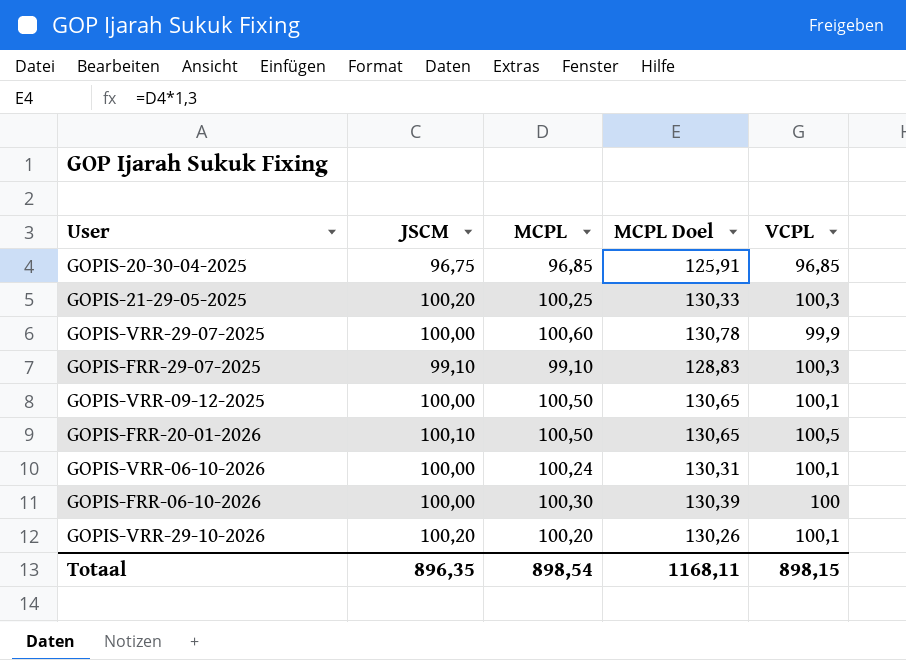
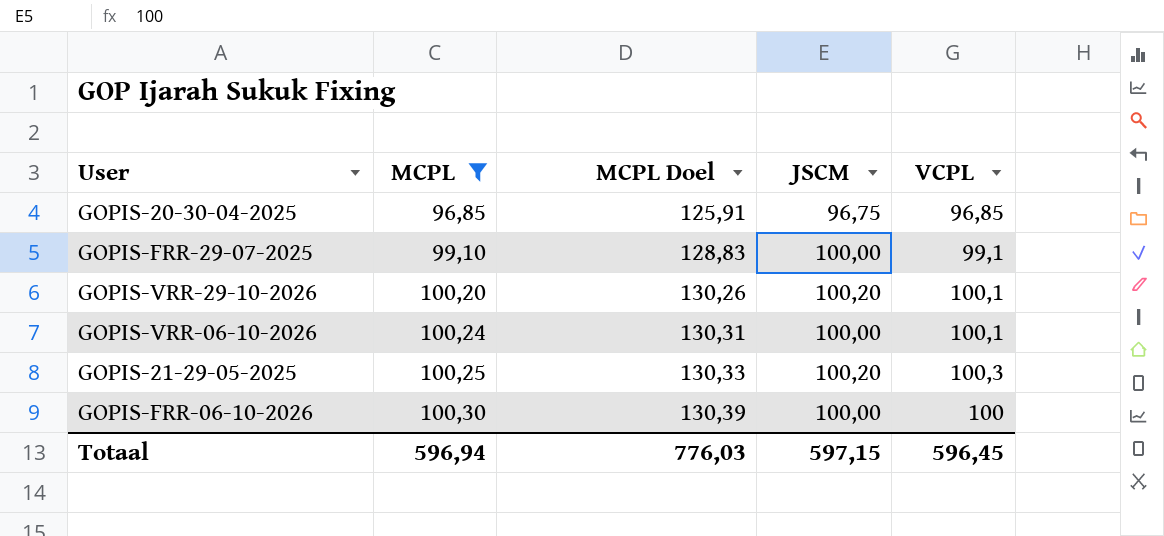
filter: none -> MCPL <= 100,30
row order: none -> MCPL ascending
column JSCM | position: 2 -> 4
GOPIS-FRR-29-07-2025 | JSCM: 99,10 -> 100,00
GOPIS-FRR-29-07-2025 | VCPL: 100,3 -> 99,1
Totaal | MCPL: 898,54 -> 596,94
Totaal | MCPL Doel: 1168,11 -> 776,03
Totaal | JSCM: 896,35 -> 597,15
Totaal | VCPL: 898,15 -> 596,45

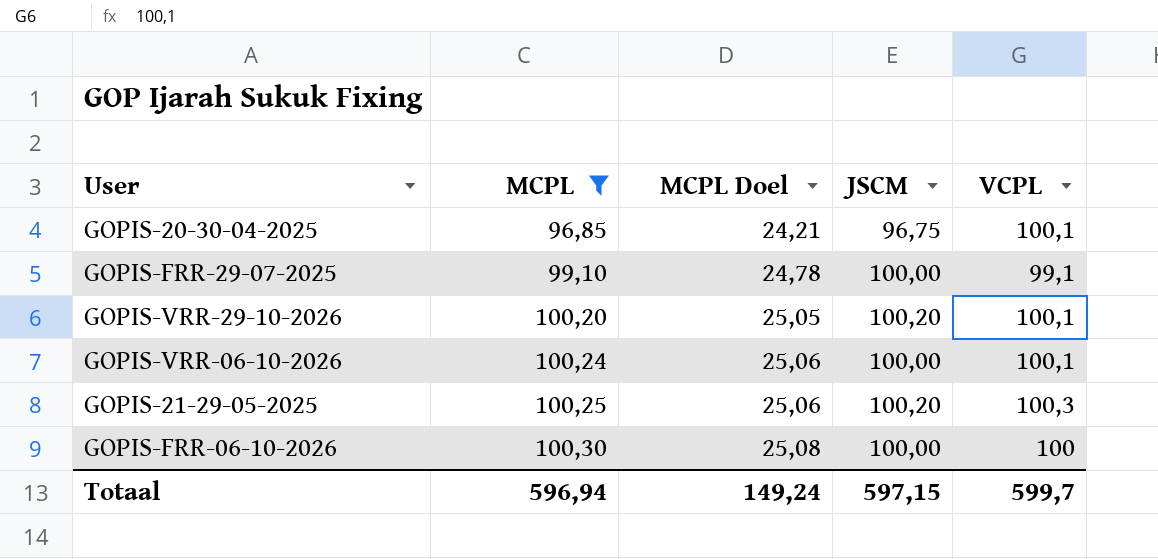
column MCPL Doel | formula: [MCPL] * 1,3 -> [MCPL] * 0,25
GOPIS-20-30-04-2025 | VCPL: 96,85 -> 100,1
Totaal | MCPL Doel: 776,03 -> 149,24
Totaal | VCPL: 596,45 -> 599,7

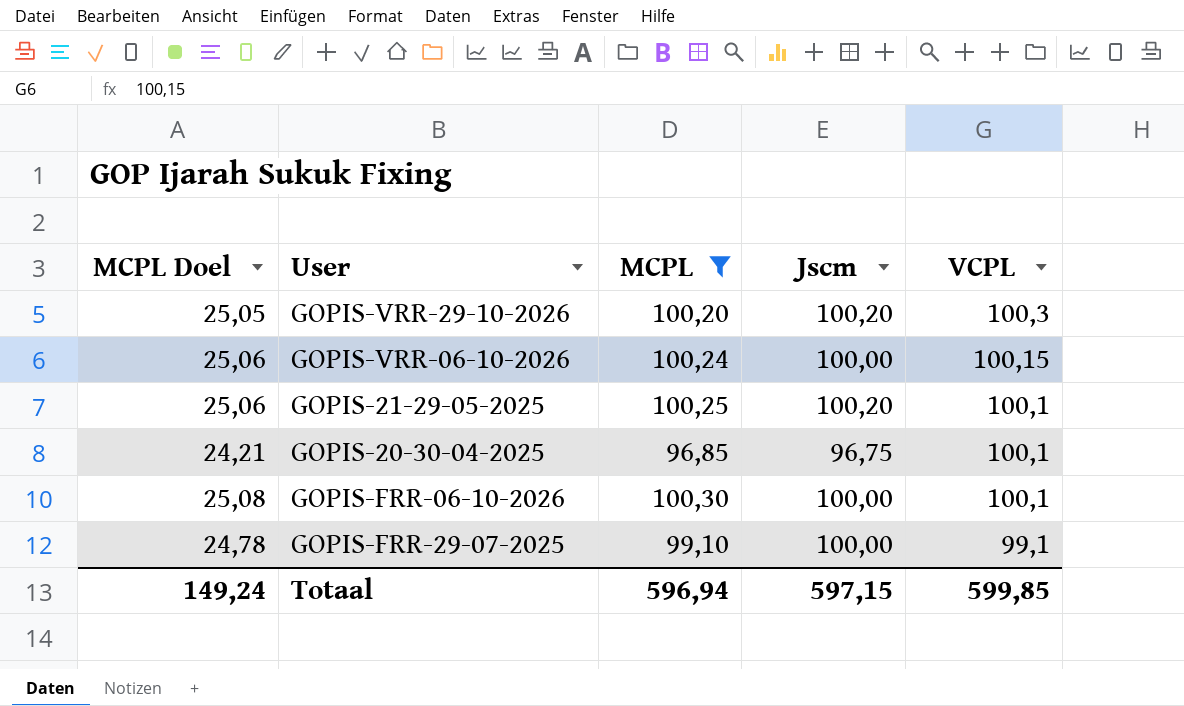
row order: MCPL ascending -> VCPL descending
column MCPL Doel | position: 3 -> 1
column name: JSCM -> Jscm
GOPIS-VRR-29-10-2026 | VCPL: 100,1 -> 100,3
GOPIS-VRR-06-10-2026 | VCPL: 100,1 -> 100,15
GOPIS-21-29-05-2025 | VCPL: 100,3 -> 100,1
GOPIS-FRR-06-10-2026 | VCPL: 100 -> 100,1
Totaal | VCPL: 599,7 -> 599,85

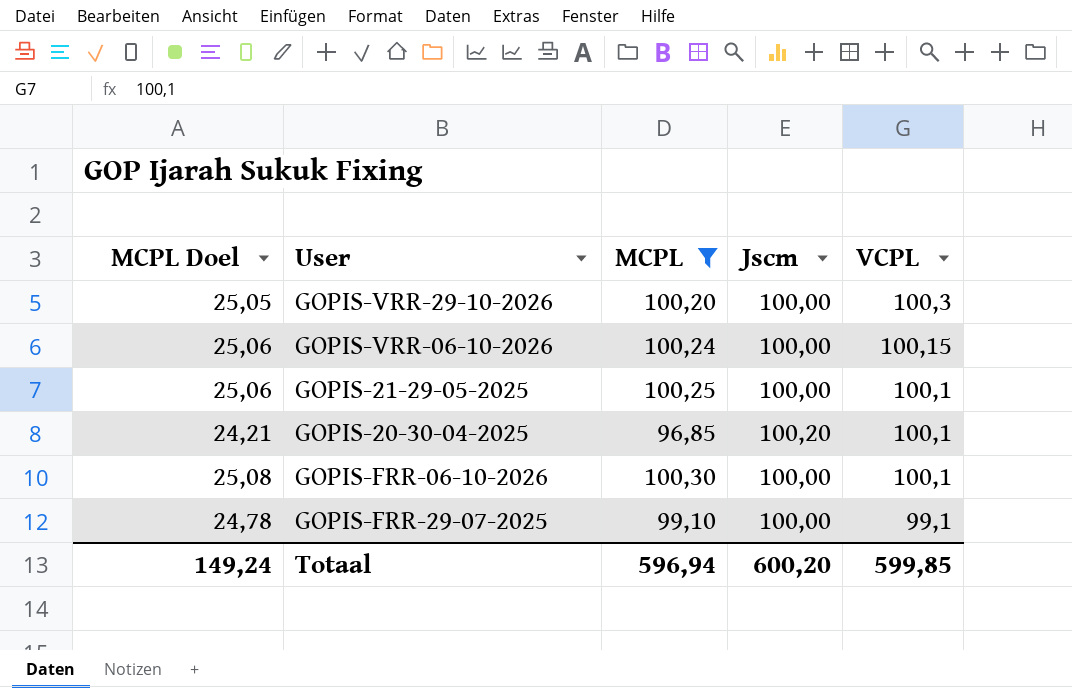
GOPIS-VRR-29-10-2026 | Jscm: 100,20 -> 100,00
GOPIS-21-29-05-2025 | Jscm: 100,20 -> 100,00
GOPIS-20-30-04-2025 | Jscm: 96,75 -> 100,20
Totaal | Jscm: 597,15 -> 600,20

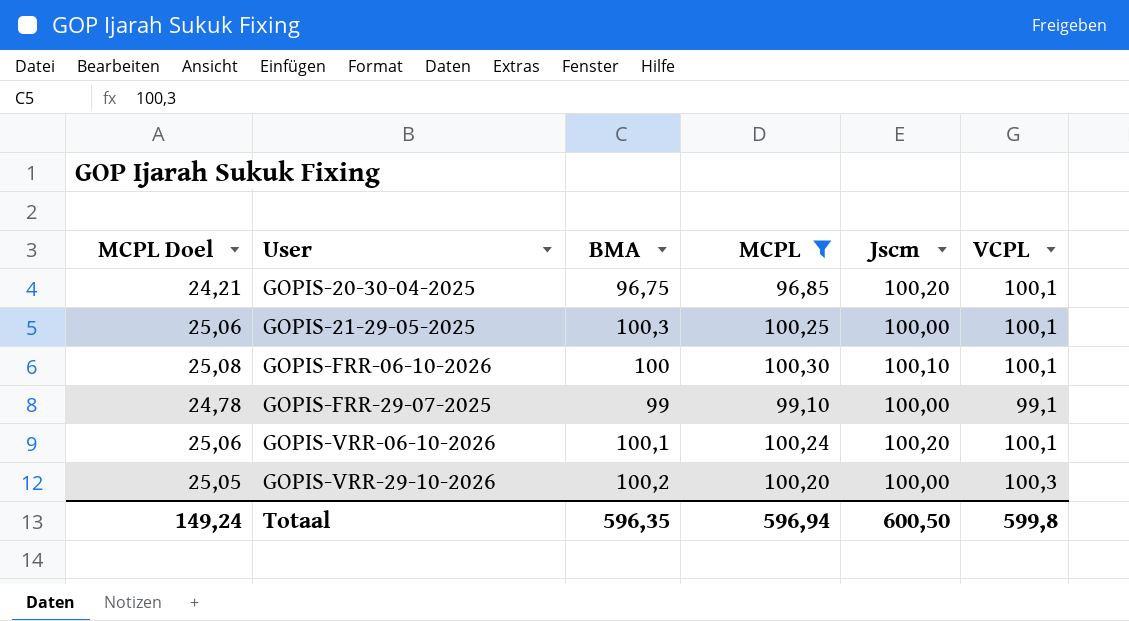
row order: VCPL descending -> User ascending
column BMA | position: none -> 3
GOPIS-FRR-06-10-2026 | Jscm: 100,00 -> 100,10
GOPIS-VRR-06-10-2026 | Jscm: 100,00 -> 100,20
GOPIS-VRR-06-10-2026 | VCPL: 100,15 -> 100,1
Totaal | Jscm: 600,20 -> 600,50
Totaal | VCPL: 599,85 -> 599,8

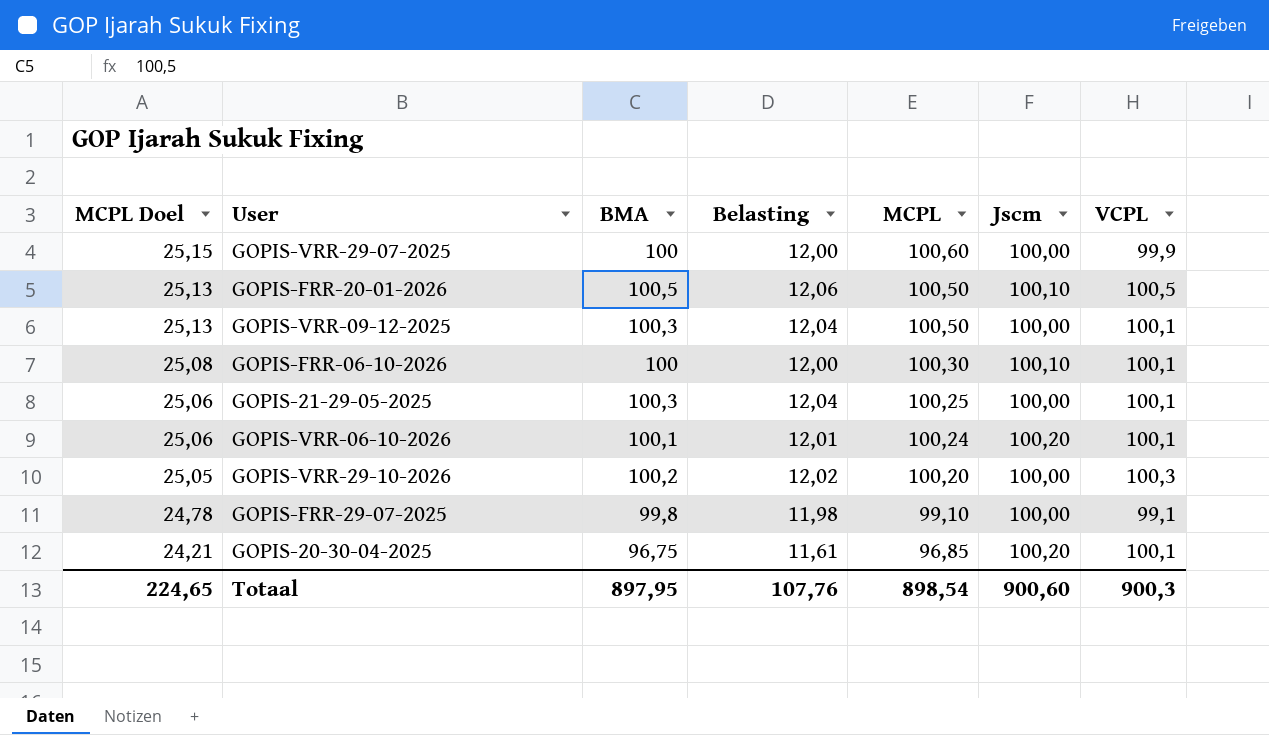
filter: MCPL <= 100,30 -> none
row order: User ascending -> MCPL Doel descending
column Belasting | formula: none -> [BMA] * 0,12
GOPIS-FRR-29-07-2025 | BMA: 99 -> 99,8
Totaal | MCPL Doel: 149,24 -> 224,65
Totaal | BMA: 596,35 -> 897,95
Totaal | MCPL: 596,94 -> 898,54
Totaal | Jscm: 600,50 -> 900,60
Totaal | VCPL: 599,8 -> 900,3

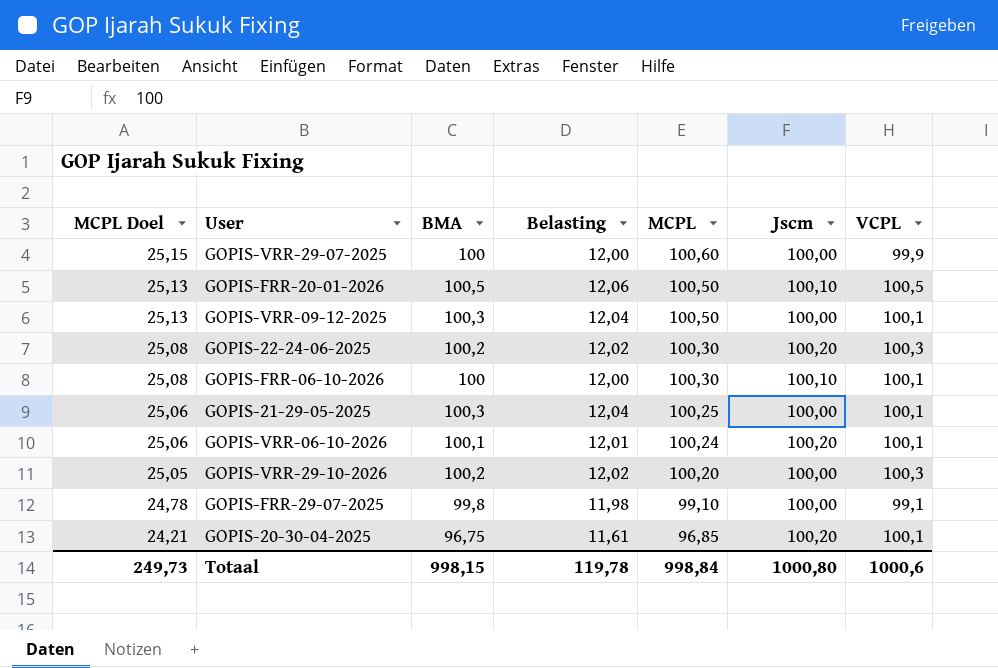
row GOPIS-22-24-06-2025: none -> 25,08 | 100,2 | 12,02 | 100,30 | 100,20 | 100,3
Totaal | MCPL Doel: 224,65 -> 249,73
Totaal | BMA: 897,95 -> 998,15
Totaal | Belasting: 107,76 -> 119,78
Totaal | MCPL: 898,54 -> 998,84
Totaal | Jscm: 900,60 -> 1000,80
Totaal | VCPL: 900,3 -> 1000,6

